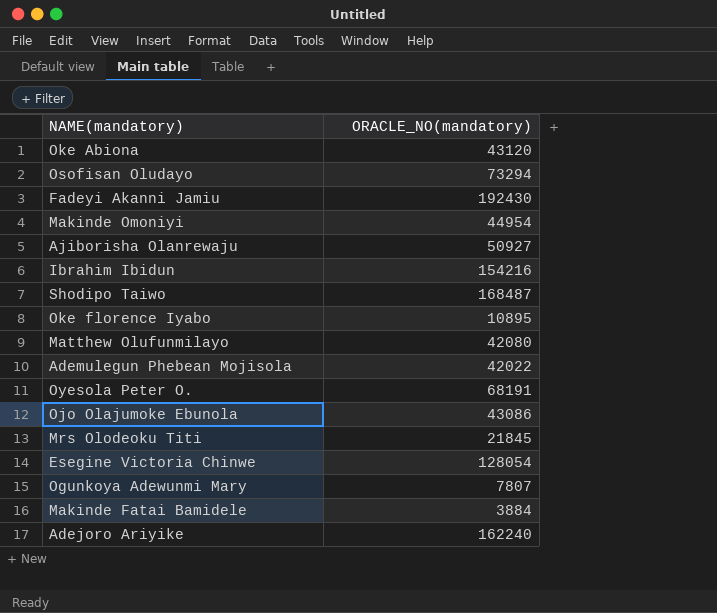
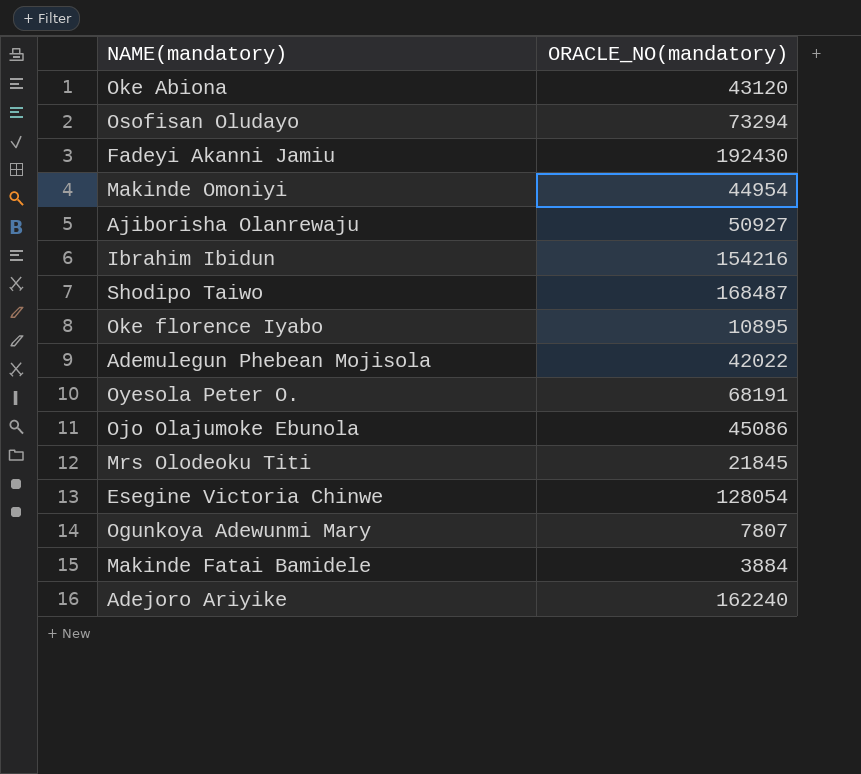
row Matthew Olufunmilayo: 42080 -> none
Ojo Olajumoke Ebunola | ORACLE_NO(mandatory): 43086 -> 45086

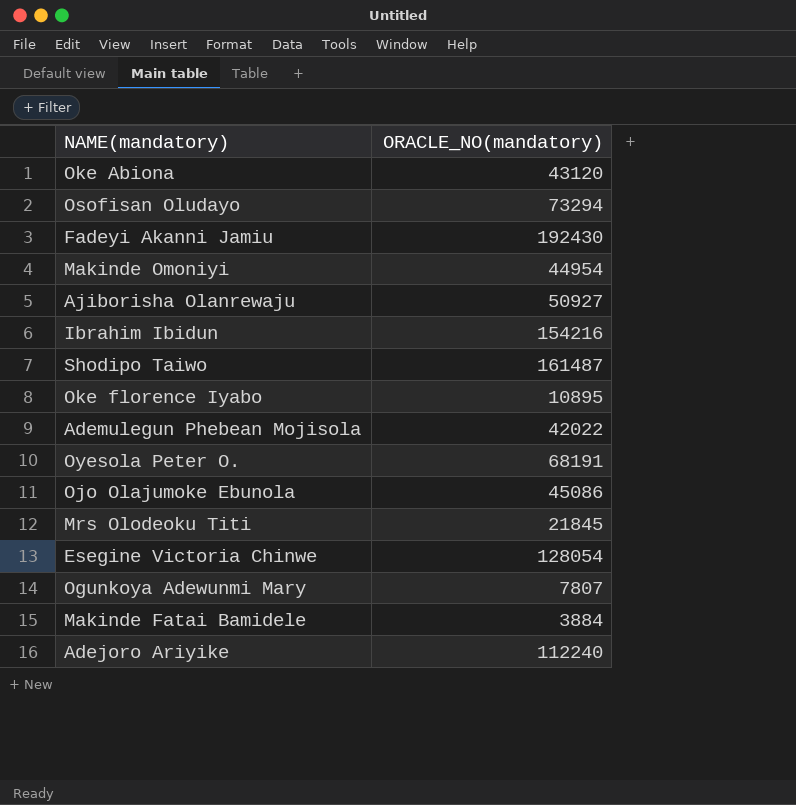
Shodipo Taiwo | ORACLE_NO(mandatory): 168487 -> 161487
Adejoro Ariyike | ORACLE_NO(mandatory): 162240 -> 112240

